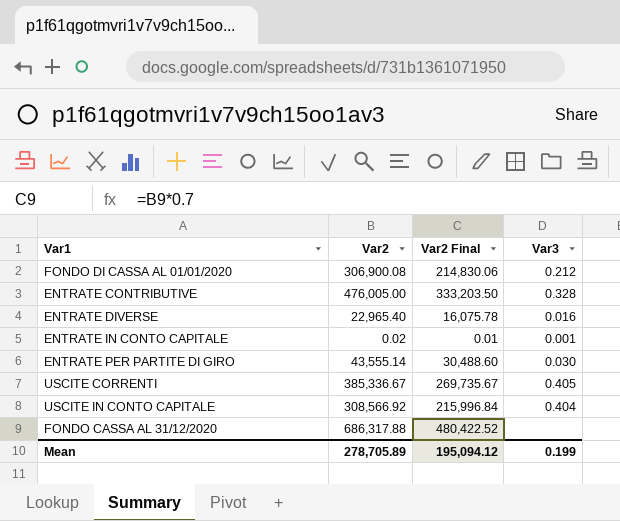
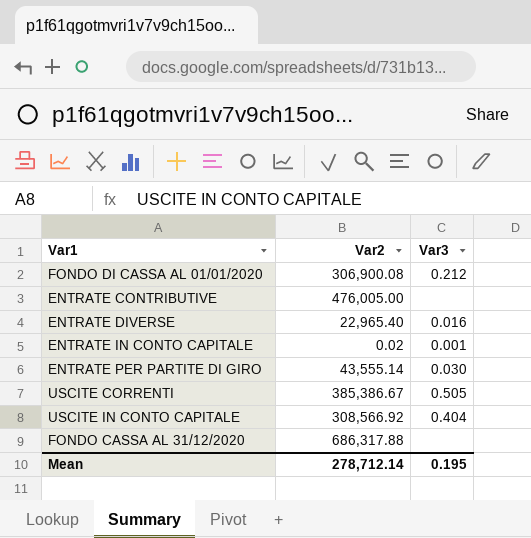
column Var2 Final | formula: [Var2] * 0.7 -> none
ENTRATE CONTRIBUTIVE | Var3: 0.328 -> none
USCITE CORRENTI | Var2: 385,336.67 -> 385,386.67
USCITE CORRENTI | Var3: 0.405 -> 0.505
Mean | Var2: 278,705.89 -> 278,712.14
Mean | Var3: 0.199 -> 0.195

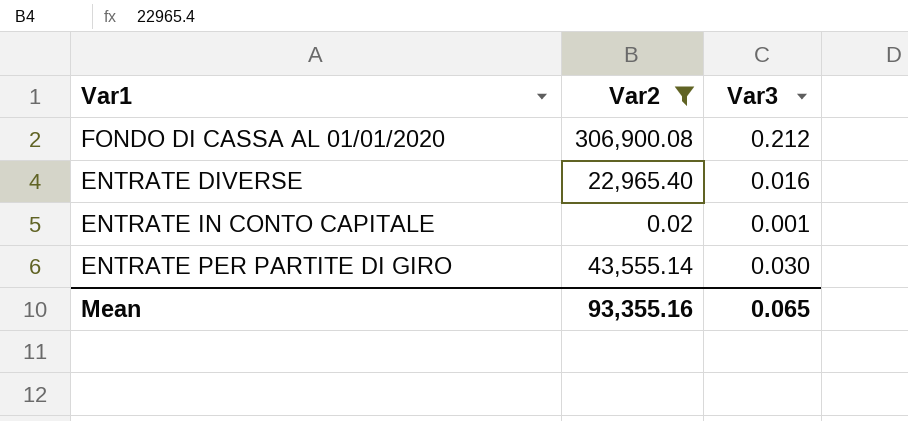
filter: none -> Var2 <= 306,900.08
Mean | Var2: 278,712.14 -> 93,355.16
Mean | Var3: 0.195 -> 0.065

